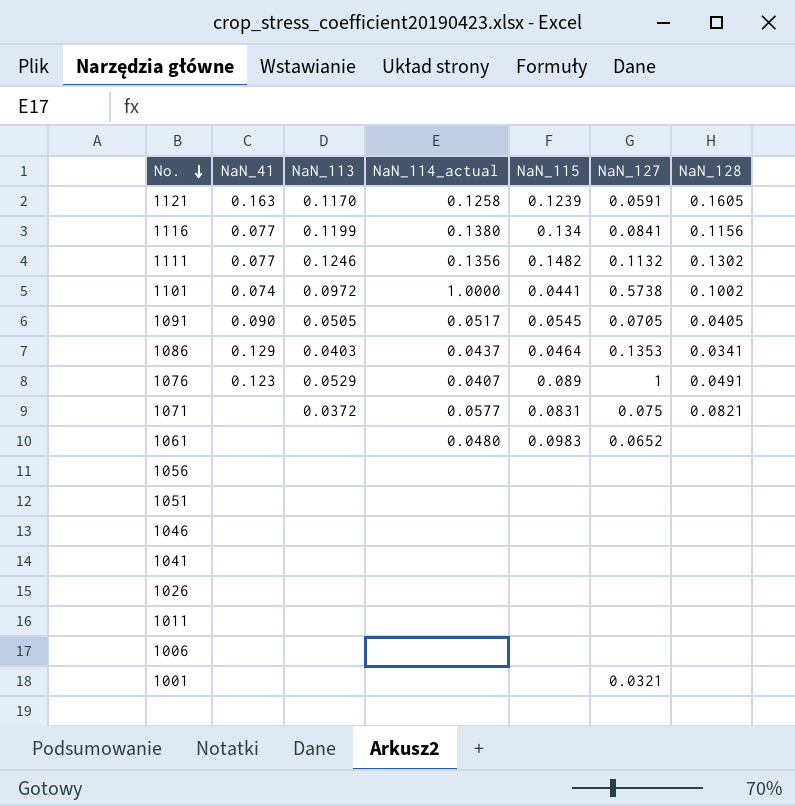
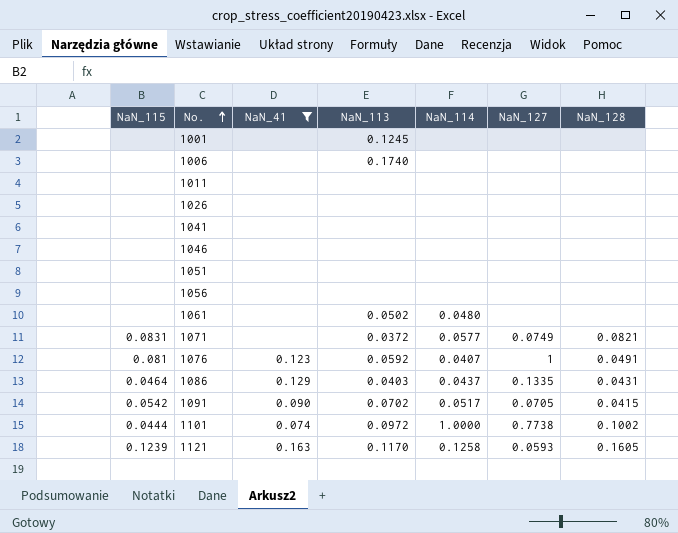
filter: none -> NaN_41 != 0.077
row order: No. descending -> No. ascending
column NaN_115 | position: 5 -> 1
column name: NaN_114_actual -> NaN_114
1001 | NaN_113: none -> 0.1245
1001 | NaN_127: 0.0321 -> none
1006 | NaN_113: none -> 0.1740
1061 | NaN_115: 0.0983 -> none
1061 | NaN_113: none -> 0.0502
1061 | NaN_127: 0.0652 -> none
1071 | NaN_127: 0.075 -> 0.0749
1076 | NaN_115: 0.089 -> 0.081
1076 | NaN_113: 0.0529 -> 0.0592
1086 | NaN_127: 0.1353 -> 0.1335
1086 | NaN_128: 0.0341 -> 0.0431
1091 | NaN_115: 0.0545 -> 0.0542
1091 | NaN_113: 0.0505 -> 0.0702
1091 | NaN_128: 0.0405 -> 0.0415
1101 | NaN_115: 0.0441 -> 0.0444
1101 | NaN_127: 0.5738 -> 0.7738
1121 | NaN_127: 0.0591 -> 0.0593

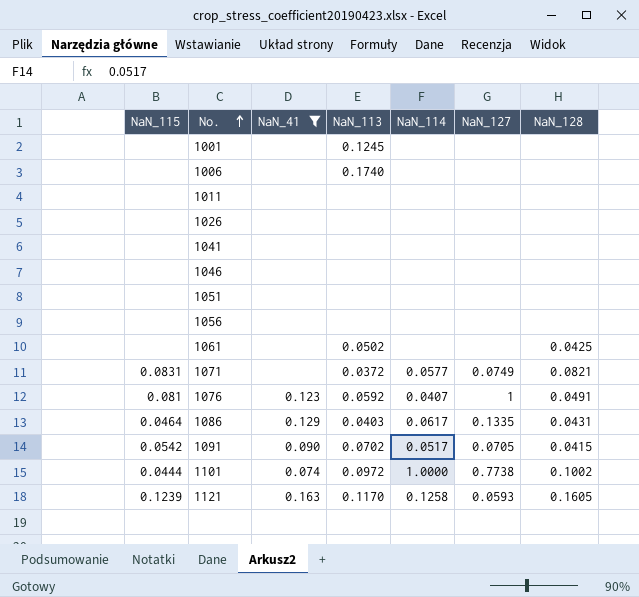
1061 | NaN_114: 0.0480 -> none
1061 | NaN_128: none -> 0.0425
1086 | NaN_114: 0.0437 -> 0.0617

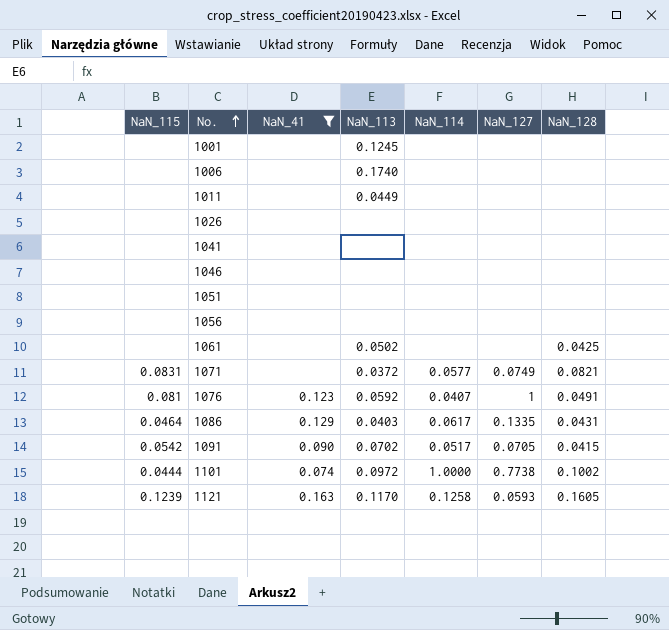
1011 | NaN_113: none -> 0.0449

